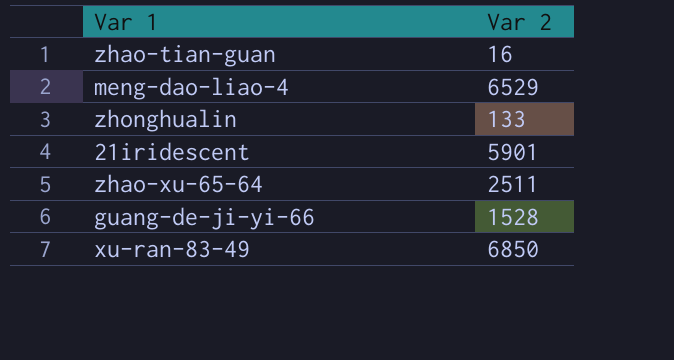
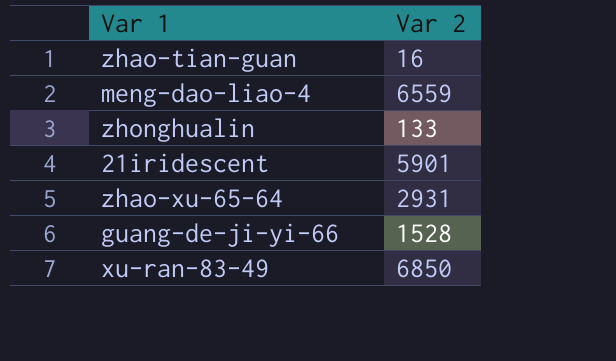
meng-dao-liao-4 | Var 2: 6529 -> 6559
zhao-xu-65-64 | Var 2: 2511 -> 2931

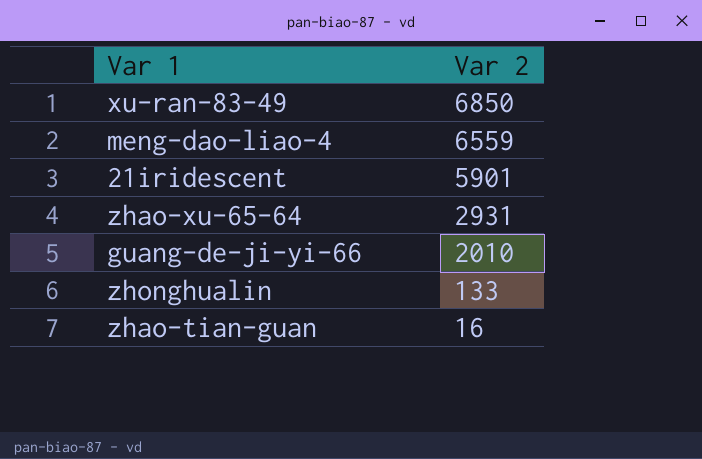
row order: none -> Var 2 descending
guang-de-ji-yi-66 | Var 2: 1528 -> 2010

